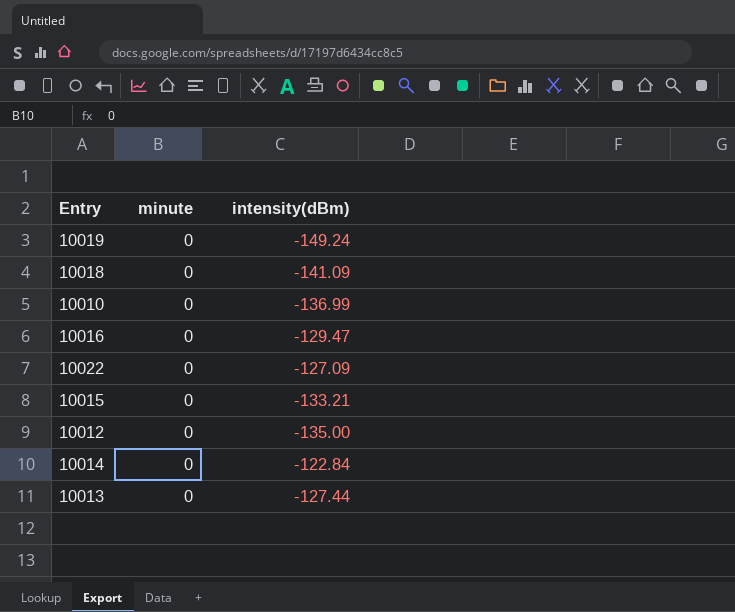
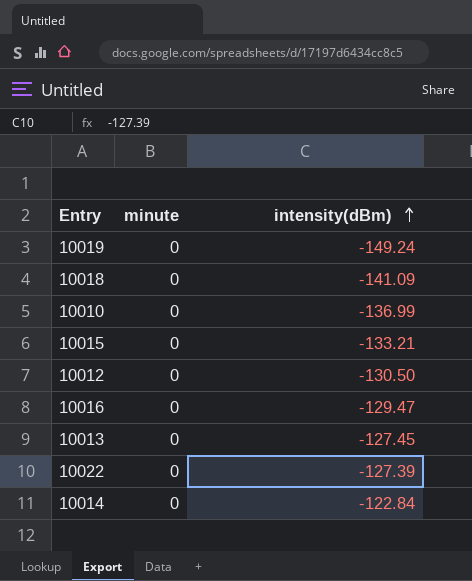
row order: none -> intensity(dBm) ascending
10012 | intensity(dBm): -135.00 -> -130.50
10013 | intensity(dBm): -127.44 -> -127.45
10022 | intensity(dBm): -127.09 -> -127.39

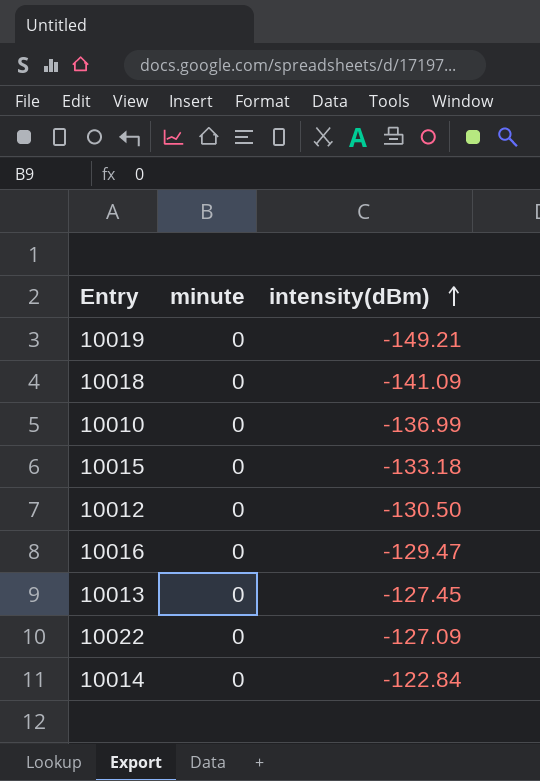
10019 | intensity(dBm): -149.24 -> -149.21
10015 | intensity(dBm): -133.21 -> -133.18
10022 | intensity(dBm): -127.39 -> -127.09

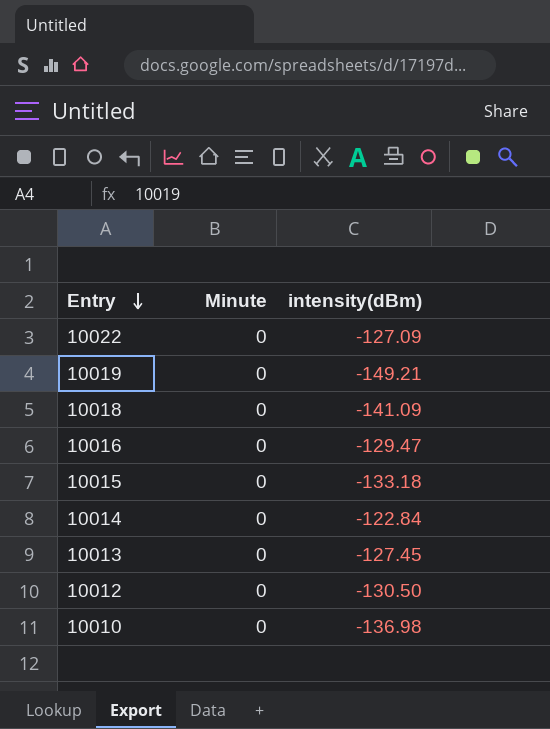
row order: intensity(dBm) ascending -> Entry descending
column name: minute -> Minute
10010 | intensity(dBm): -136.99 -> -136.98

